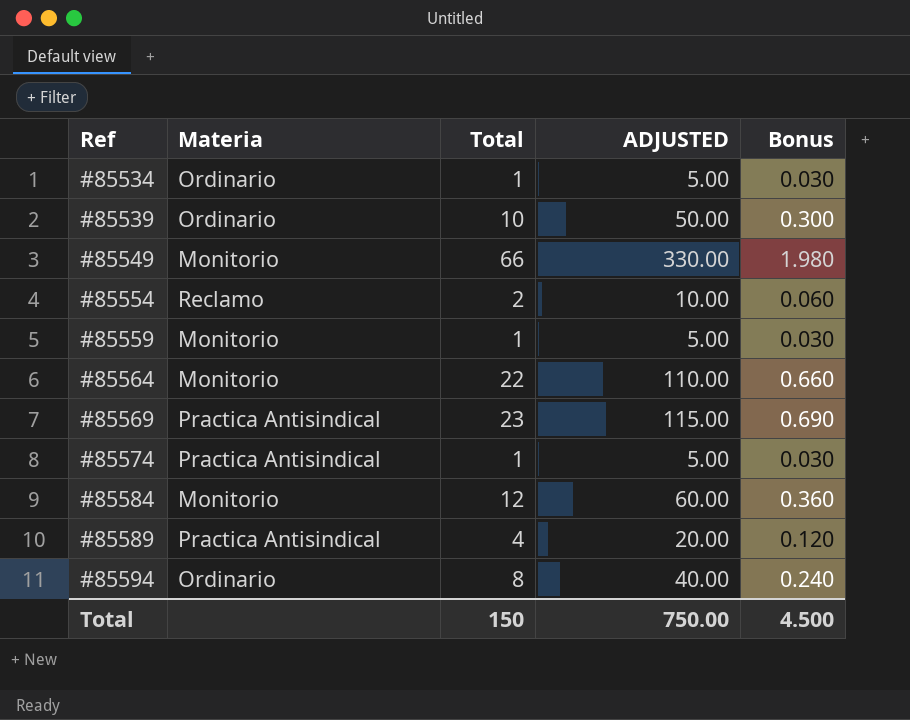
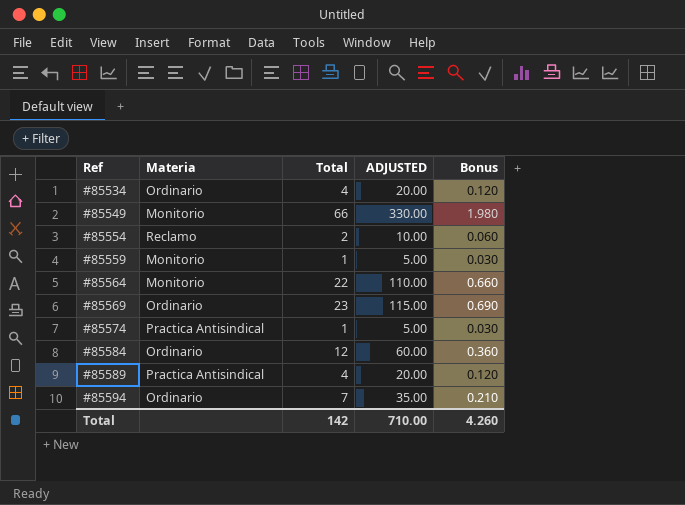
row #85539: Ordinario | 10 | 50.00 | 0.300 -> none
#85534 | Total: 1 -> 4
#85534 | ADJUSTED: 5.00 -> 20.00
#85534 | Bonus: 0.030 -> 0.120
#85569 | Materia: Practica Antisindical -> Ordinario
#85584 | Materia: Monitorio -> Ordinario
#85594 | Total: 8 -> 7
#85594 | ADJUSTED: 40.00 -> 35.00
#85594 | Bonus: 0.240 -> 0.210
Total | Total: 150 -> 142
Total | ADJUSTED: 750.00 -> 710.00
Total | Bonus: 4.500 -> 4.260

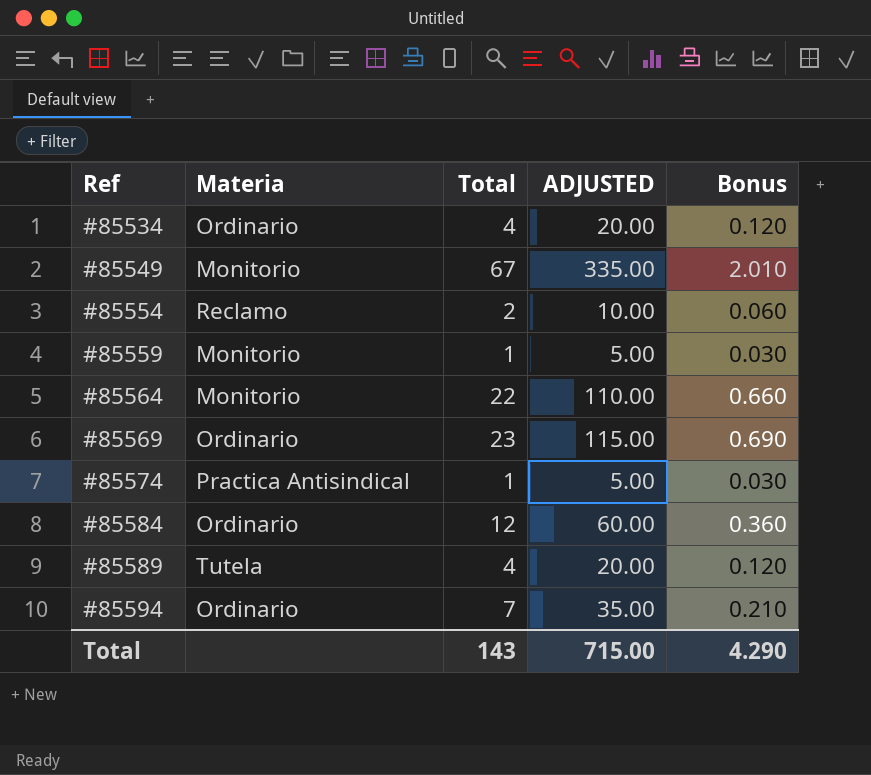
#85549 | Total: 66 -> 67
#85549 | ADJUSTED: 330.00 -> 335.00
#85549 | Bonus: 1.980 -> 2.010
#85589 | Materia: Practica Antisindical -> Tutela
Total | Total: 142 -> 143
Total | ADJUSTED: 710.00 -> 715.00
Total | Bonus: 4.260 -> 4.290

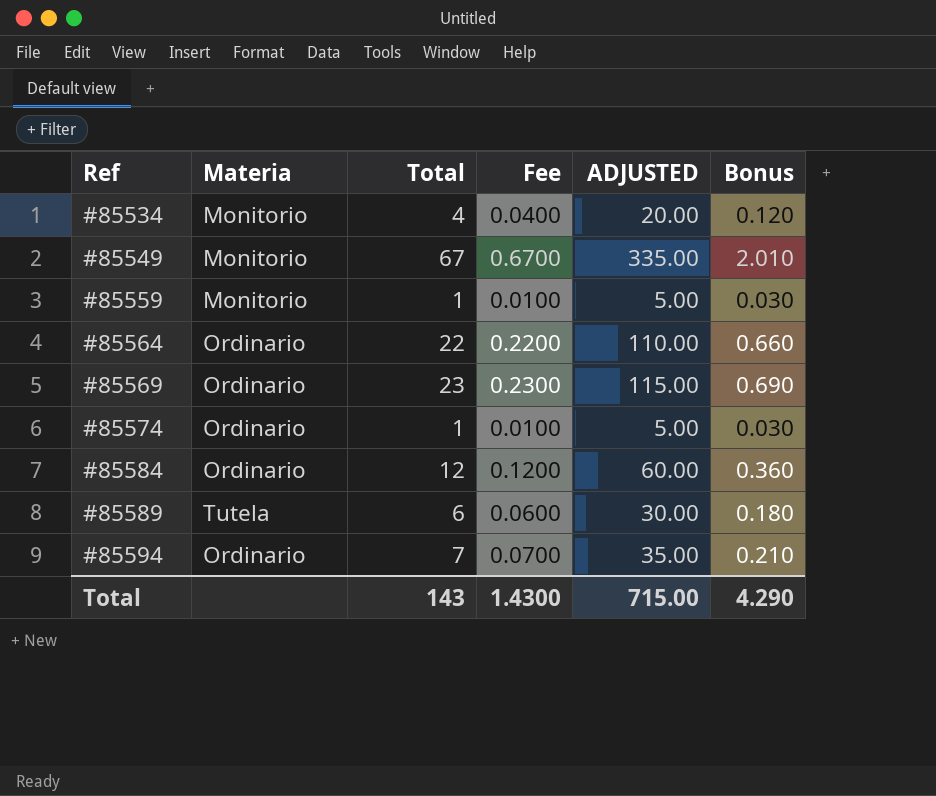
column Fee | formula: none -> [Total] * 0.01
row #85554: Reclamo | 2 | 10.00 | 0.060 -> none
#85534 | Materia: Ordinario -> Monitorio
#85564 | Materia: Monitorio -> Ordinario
#85574 | Materia: Practica Antisindical -> Ordinario
#85589 | Total: 4 -> 6
#85589 | ADJUSTED: 20.00 -> 30.00
#85589 | Bonus: 0.120 -> 0.180

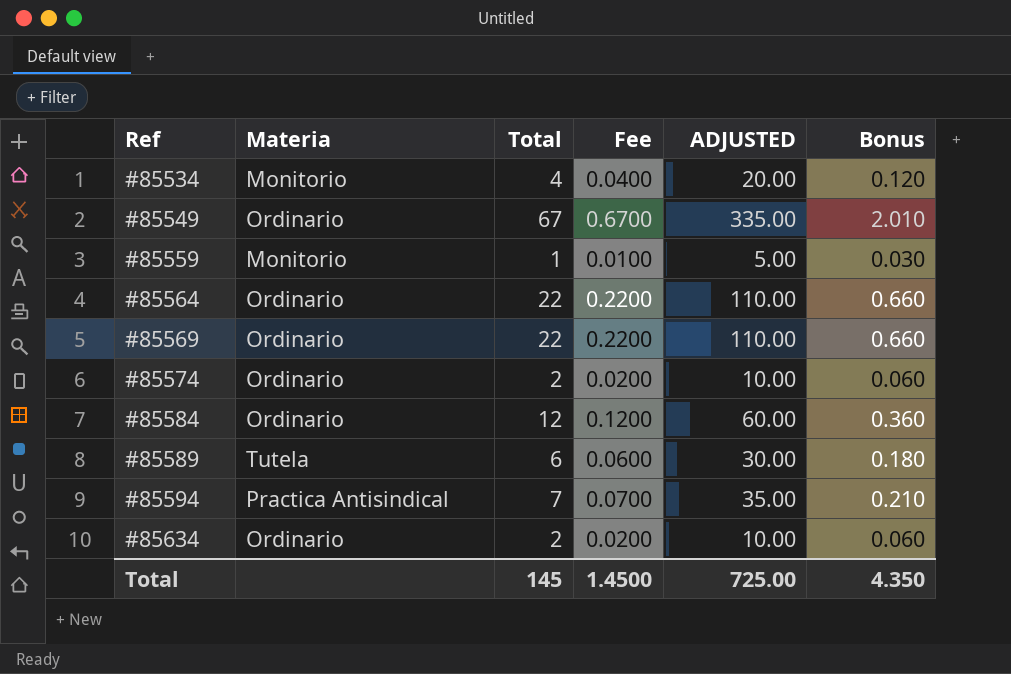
#85549 | Materia: Monitorio -> Ordinario
#85569 | Total: 23 -> 22
#85569 | Fee: 0.2300 -> 0.2200
#85569 | ADJUSTED: 115.00 -> 110.00
#85569 | Bonus: 0.690 -> 0.660
#85574 | Total: 1 -> 2
#85574 | Fee: 0.0100 -> 0.0200
#85574 | ADJUSTED: 5.00 -> 10.00
#85574 | Bonus: 0.030 -> 0.060
#85594 | Materia: Ordinario -> Practica Antisindical
row #85634: none -> Ordinario | 2 | 0.0200 | 10.00 | 0.060
Total | Total: 143 -> 145
Total | Fee: 1.4300 -> 1.4500
Total | ADJUSTED: 715.00 -> 725.00
Total | Bonus: 4.290 -> 4.350

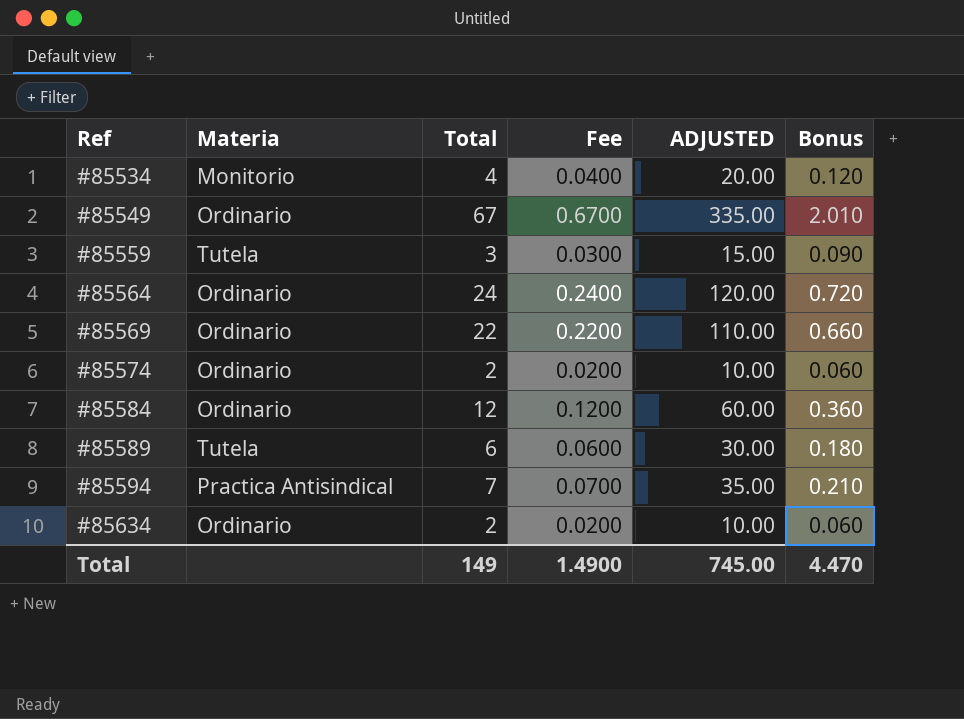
#85559 | Materia: Monitorio -> Tutela
#85559 | Total: 1 -> 3
#85559 | Fee: 0.0100 -> 0.0300
#85559 | ADJUSTED: 5.00 -> 15.00
#85559 | Bonus: 0.030 -> 0.090
#85564 | Total: 22 -> 24
#85564 | Fee: 0.2200 -> 0.2400
#85564 | ADJUSTED: 110.00 -> 120.00
#85564 | Bonus: 0.660 -> 0.720
Total | Total: 145 -> 149
Total | Fee: 1.4500 -> 1.4900
Total | ADJUSTED: 725.00 -> 745.00
Total | Bonus: 4.350 -> 4.470

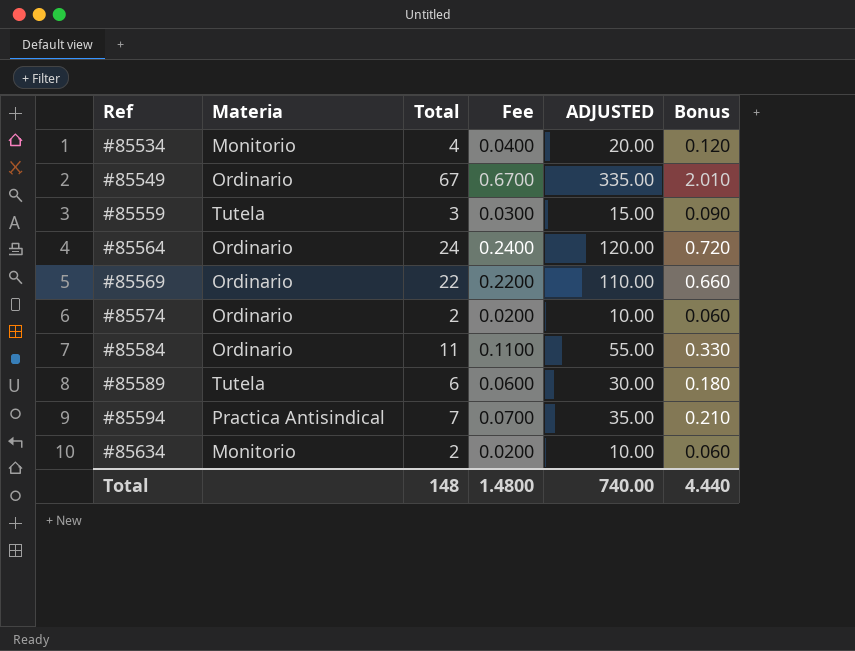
#85584 | Total: 12 -> 11
#85584 | Fee: 0.1200 -> 0.1100
#85584 | ADJUSTED: 60.00 -> 55.00
#85584 | Bonus: 0.360 -> 0.330
#85634 | Materia: Ordinario -> Monitorio
Total | Total: 149 -> 148
Total | Fee: 1.4900 -> 1.4800
Total | ADJUSTED: 745.00 -> 740.00
Total | Bonus: 4.470 -> 4.440

